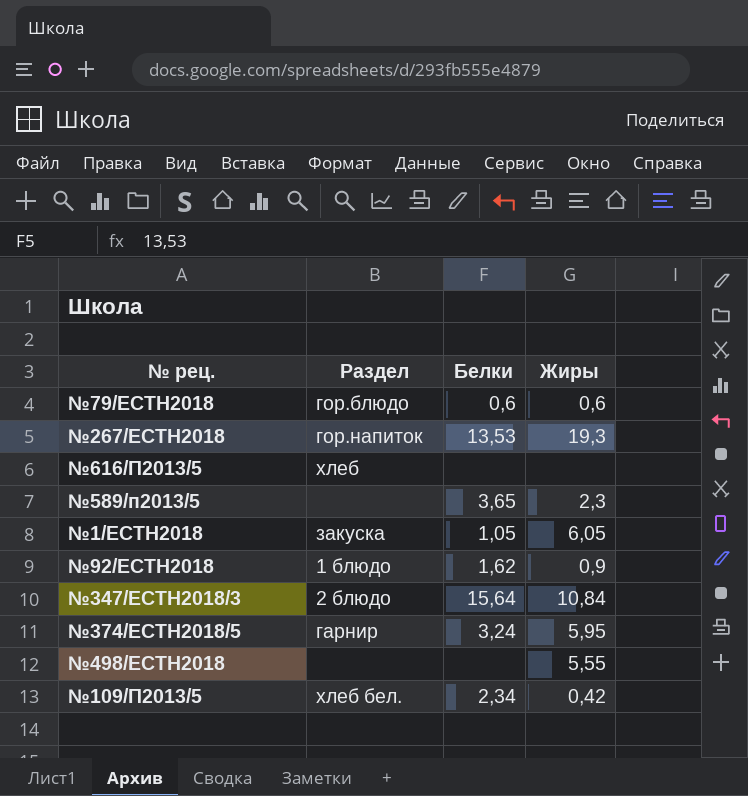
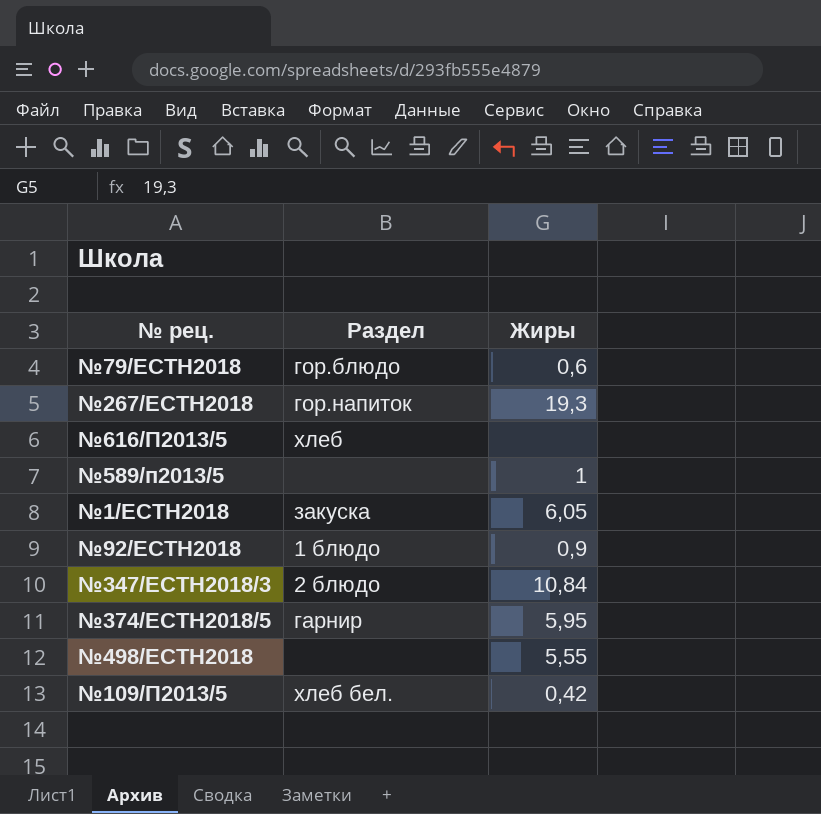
column Белки | position: 3 -> none
№589/п2013/5 | Жиры: 2,3 -> 1

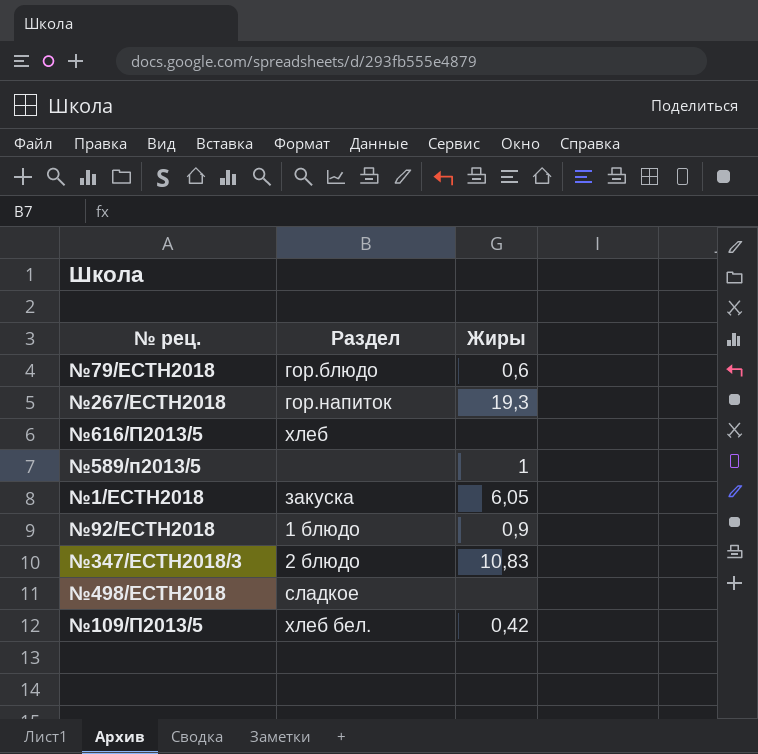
row №374/ЕСТН2018/5: гарнир | 5,95 -> none
№347/ЕСТН2018/3 | Жиры: 10,84 -> 10,83
№498/ЕСТН2018 | Раздел: none -> сладкое
№498/ЕСТН2018 | Жиры: 5,55 -> none

